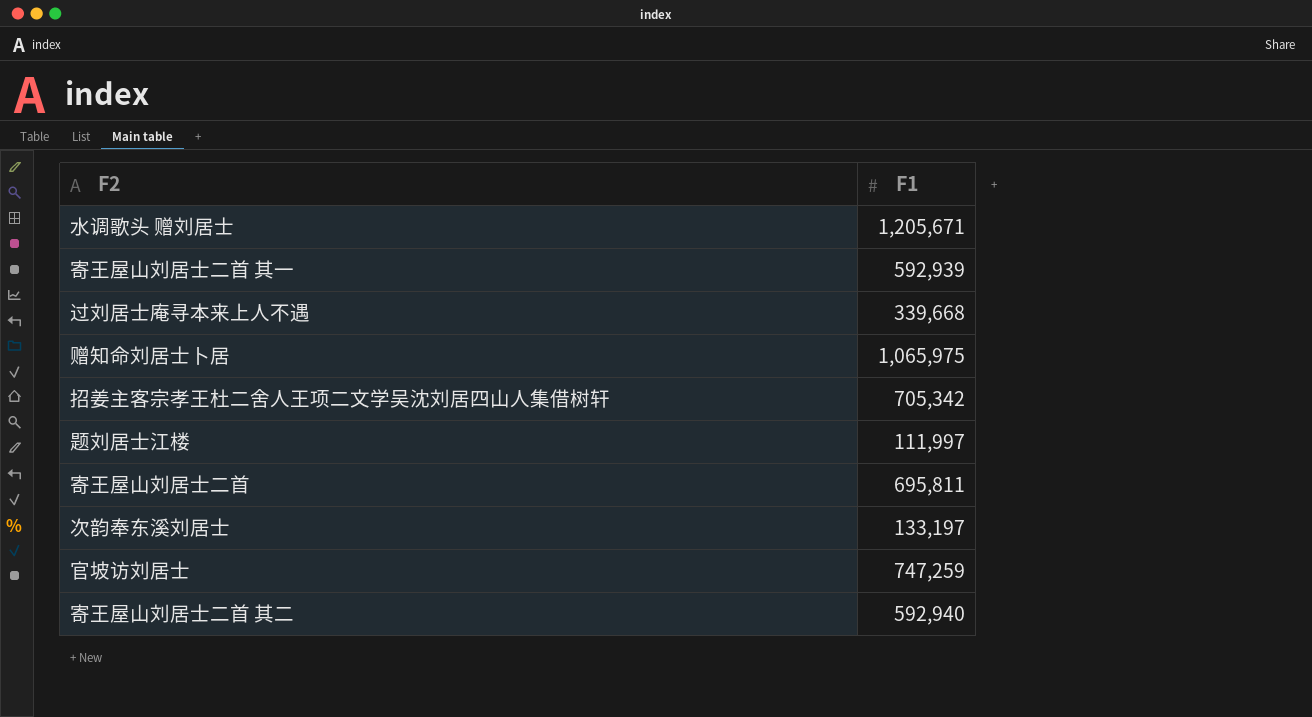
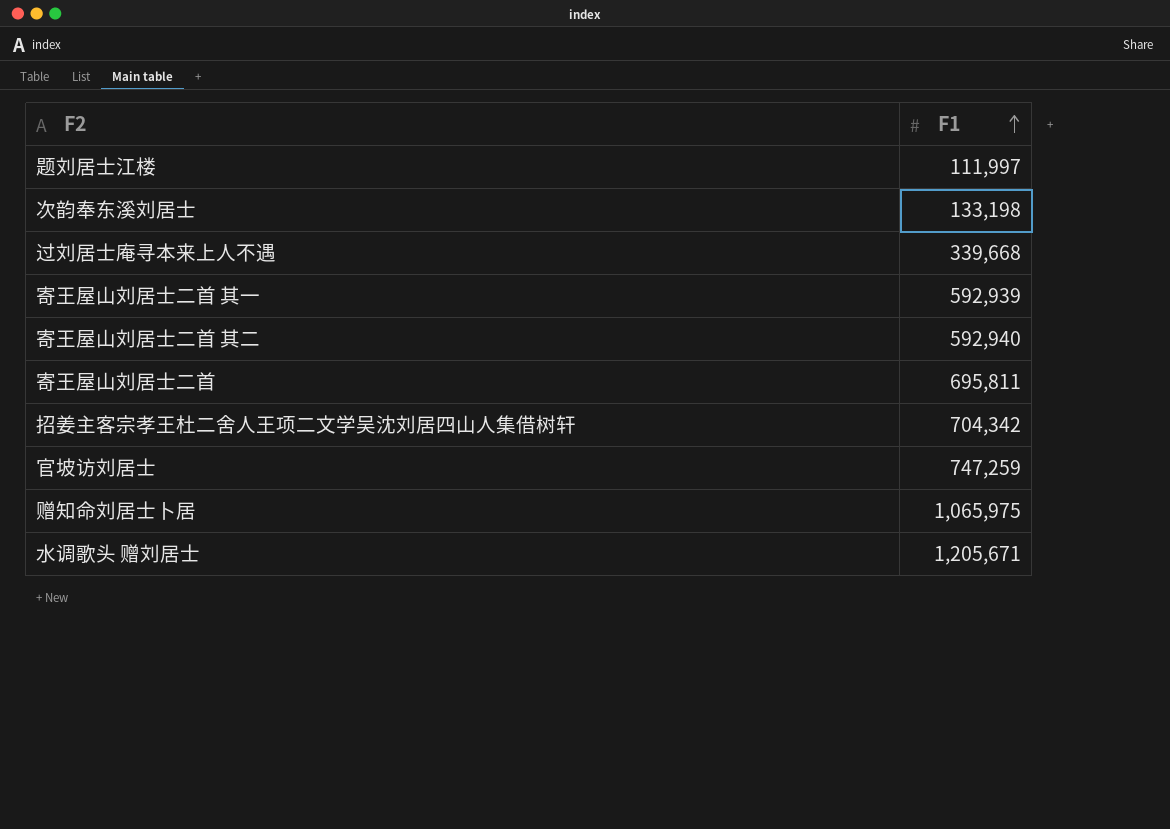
row order: none -> F1 ascending
次韵奉东溪刘居士 | F1: 133,197 -> 133,198
招姜主客宗孝王杜二舍人王项二文学吴沈刘居四山人集借树轩 | F1: 705,342 -> 704,342

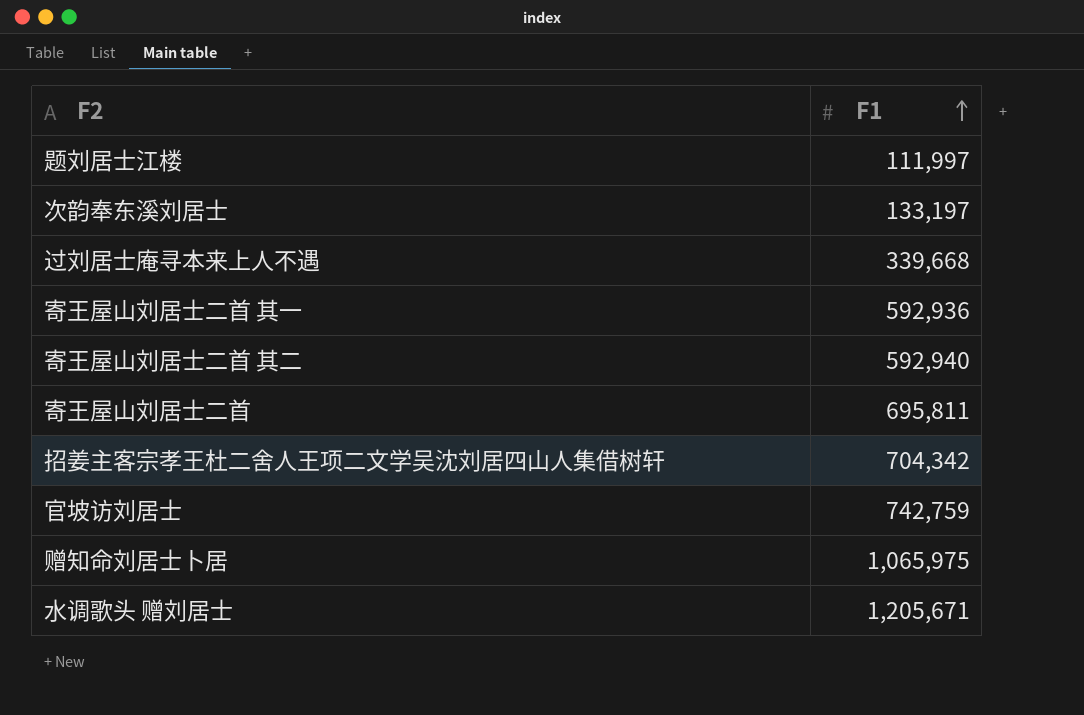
次韵奉东溪刘居士 | F1: 133,198 -> 133,197
寄王屋山刘居士二首 其一 | F1: 592,939 -> 592,936
官坡访刘居士 | F1: 747,259 -> 742,759

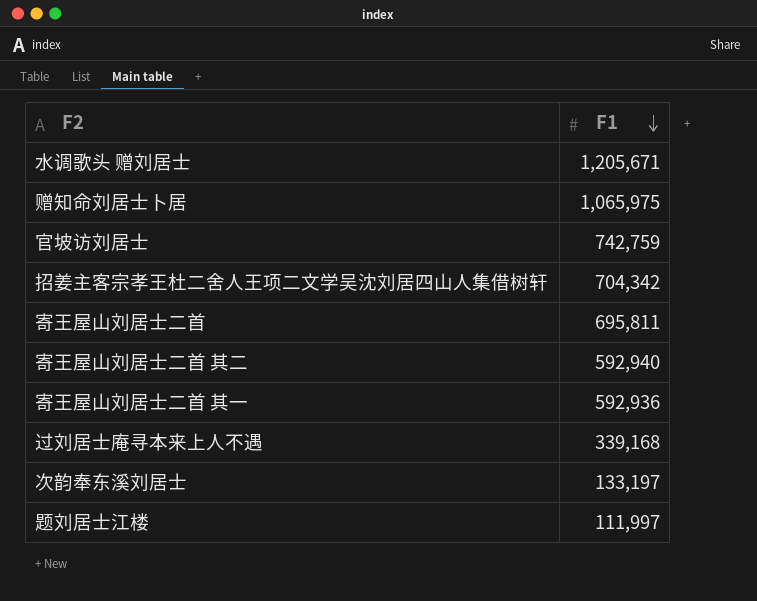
row order: F1 ascending -> F1 descending
过刘居士庵寻本来上人不遇 | F1: 339,668 -> 339,168

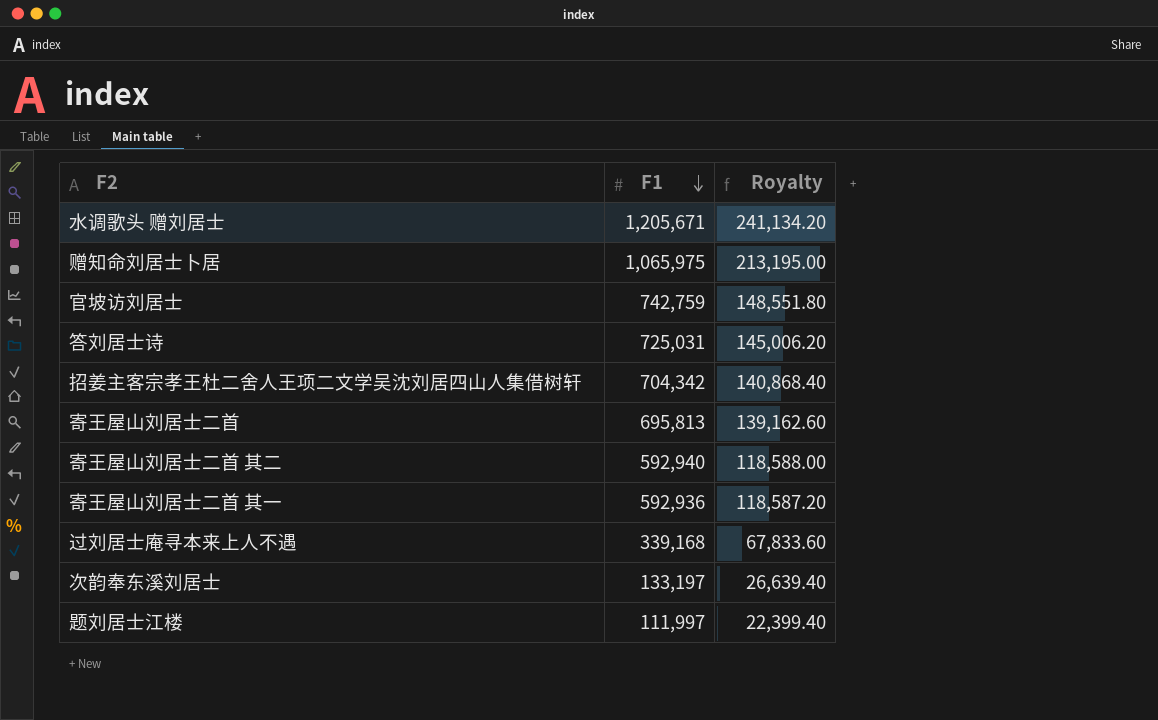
column Royalty | formula: none -> [F1] * 0.2
row 答刘居士诗: none -> 725,031 | 145,006.20
寄王屋山刘居士二首 | F1: 695,811 -> 695,813

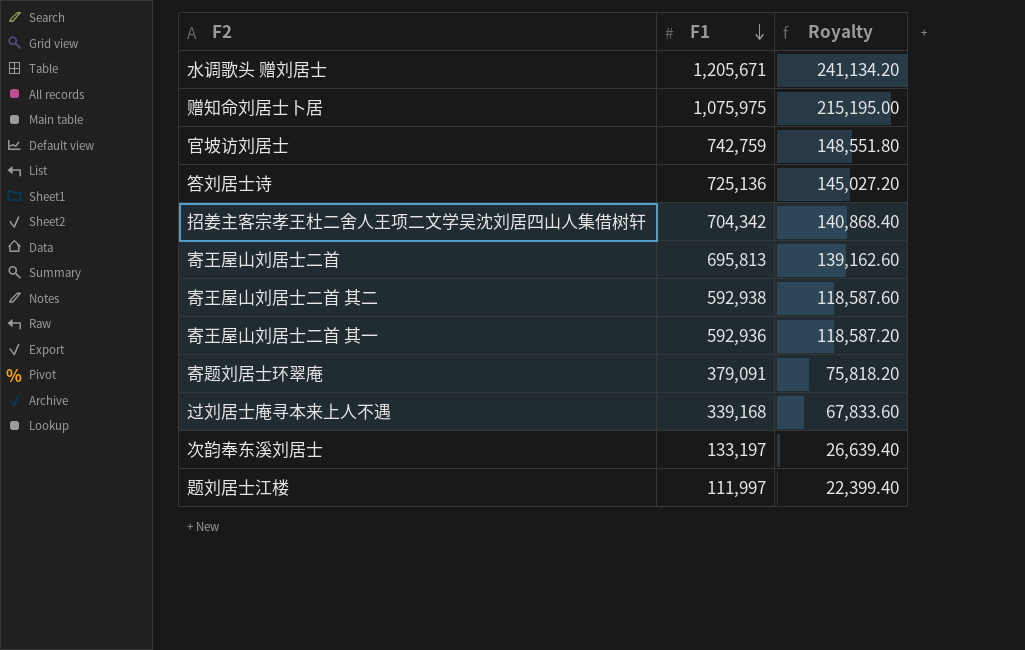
赠知命刘居士卜居 | F1: 1,065,975 -> 1,075,975
赠知命刘居士卜居 | Royalty: 213,195.00 -> 215,195.00
答刘居士诗 | F1: 725,031 -> 725,136
答刘居士诗 | Royalty: 145,006.20 -> 145,027.20
寄王屋山刘居士二首 其二 | F1: 592,940 -> 592,938
寄王屋山刘居士二首 其二 | Royalty: 118,588.00 -> 118,587.60
row 寄题刘居士环翠庵: none -> 379,091 | 75,818.20

